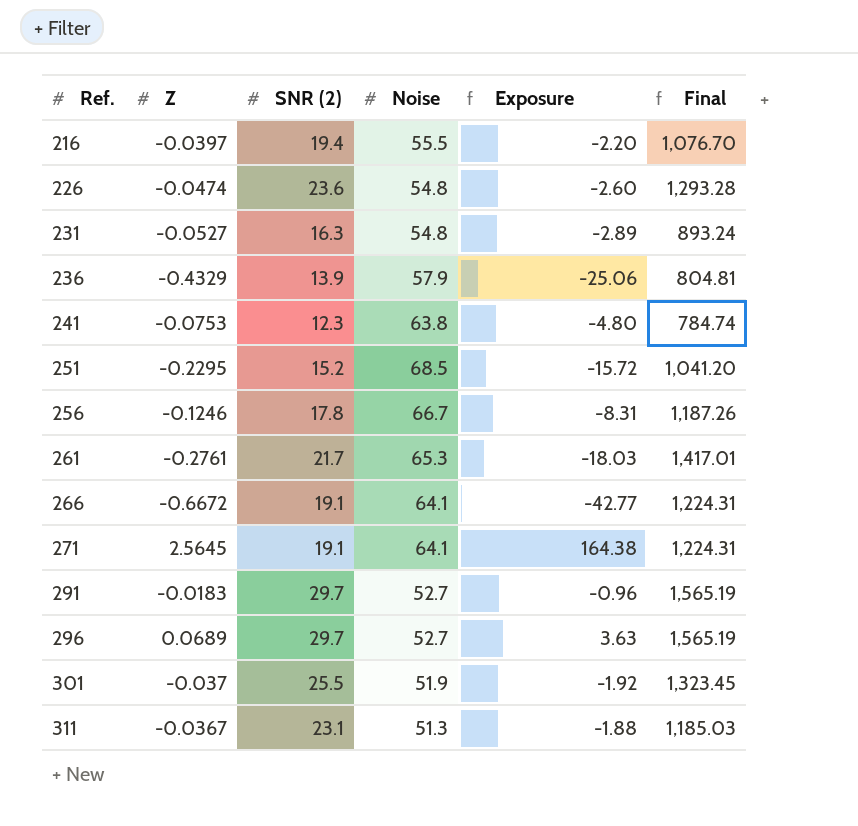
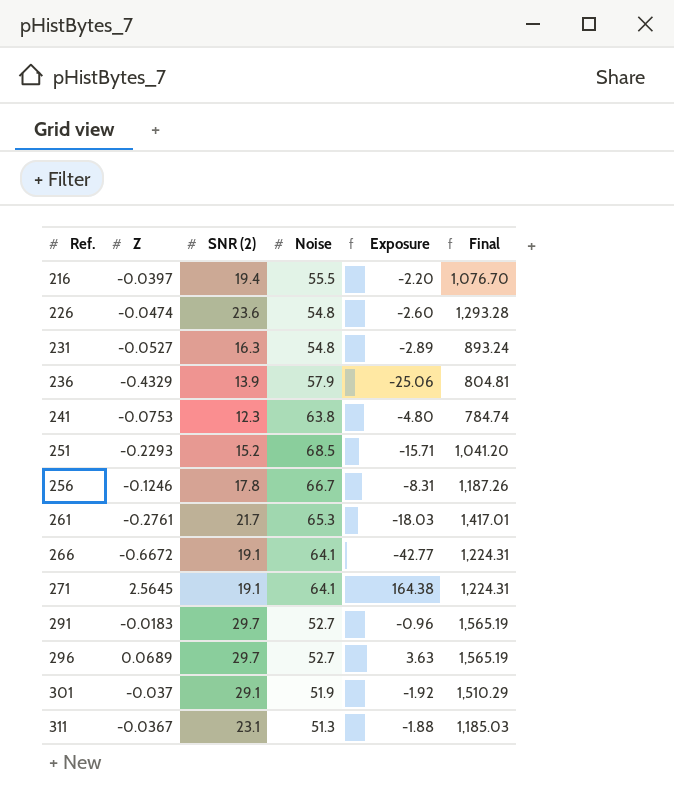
251 | Z: -0.2295 -> -0.2293
251 | Exposure: -15.72 -> -15.71
301 | SNR (2): 25.5 -> 29.1
301 | Final: 1,323.45 -> 1,510.29

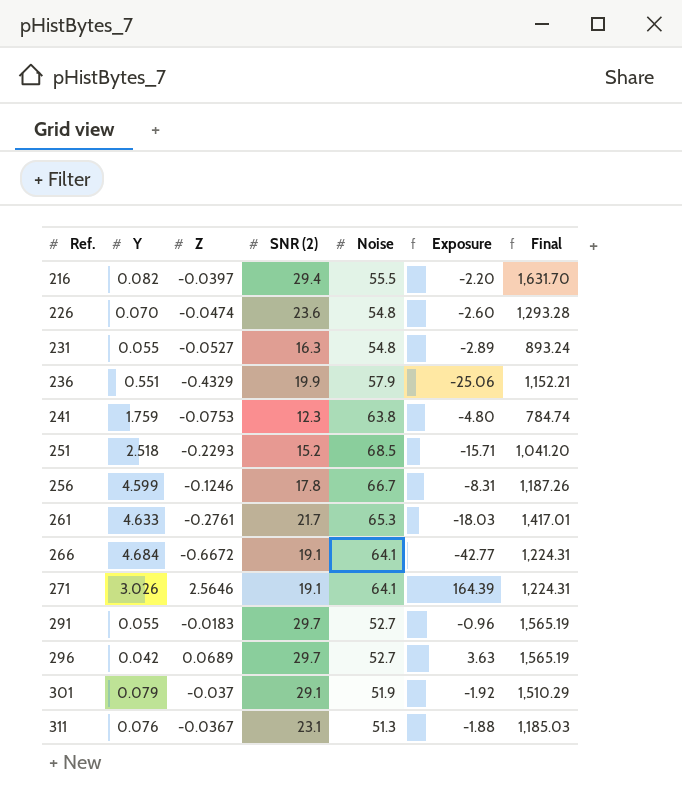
column Y | position: none -> 2
216 | SNR (2): 19.4 -> 29.4
216 | Final: 1,076.70 -> 1,631.70
236 | SNR (2): 13.9 -> 19.9
236 | Final: 804.81 -> 1,152.21
271 | Z: 2.5645 -> 2.5646
271 | Exposure: 164.38 -> 164.39

